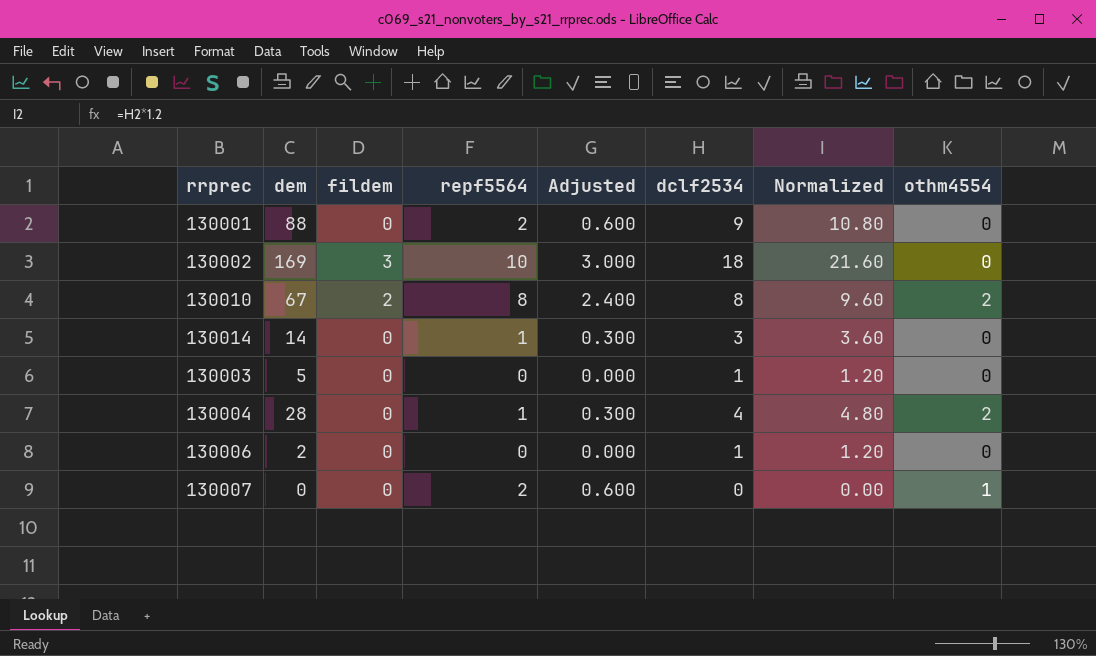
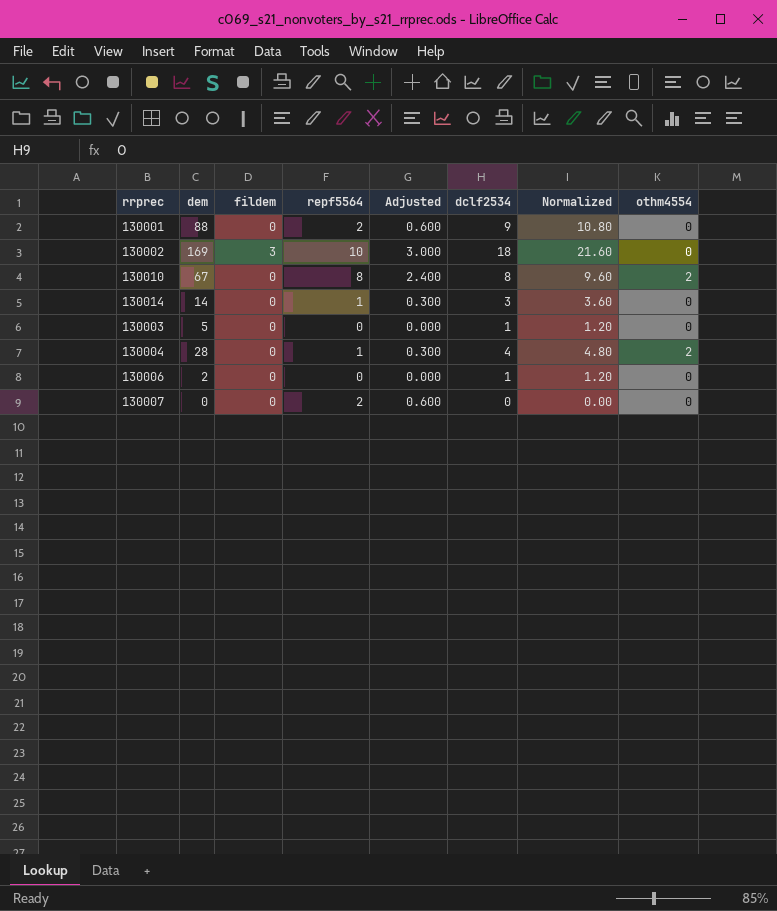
130010 | fildem: 2 -> 0
130007 | othm4554: 1 -> 0

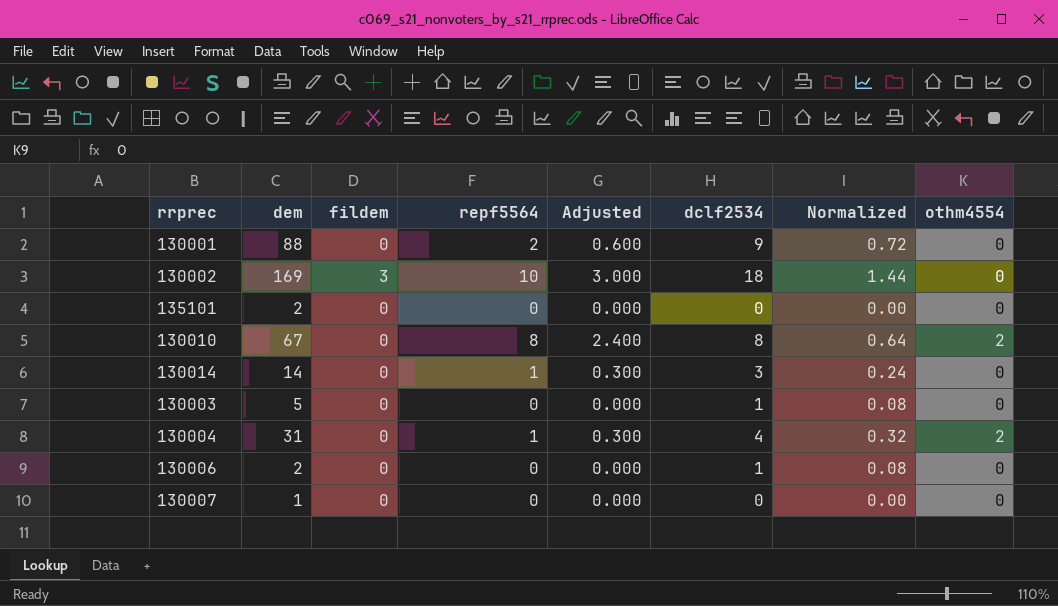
column Normalized | formula: [dclf2534] * 1.2 -> [dclf2534] * 0.08
row 135101: none -> 2 | 0 | 0 | 0.000 | 0 | 0.00 | 0
130004 | dem: 28 -> 31
130007 | dem: 0 -> 1
130007 | repf5564: 2 -> 0
130007 | Adjusted: 0.600 -> 0.000

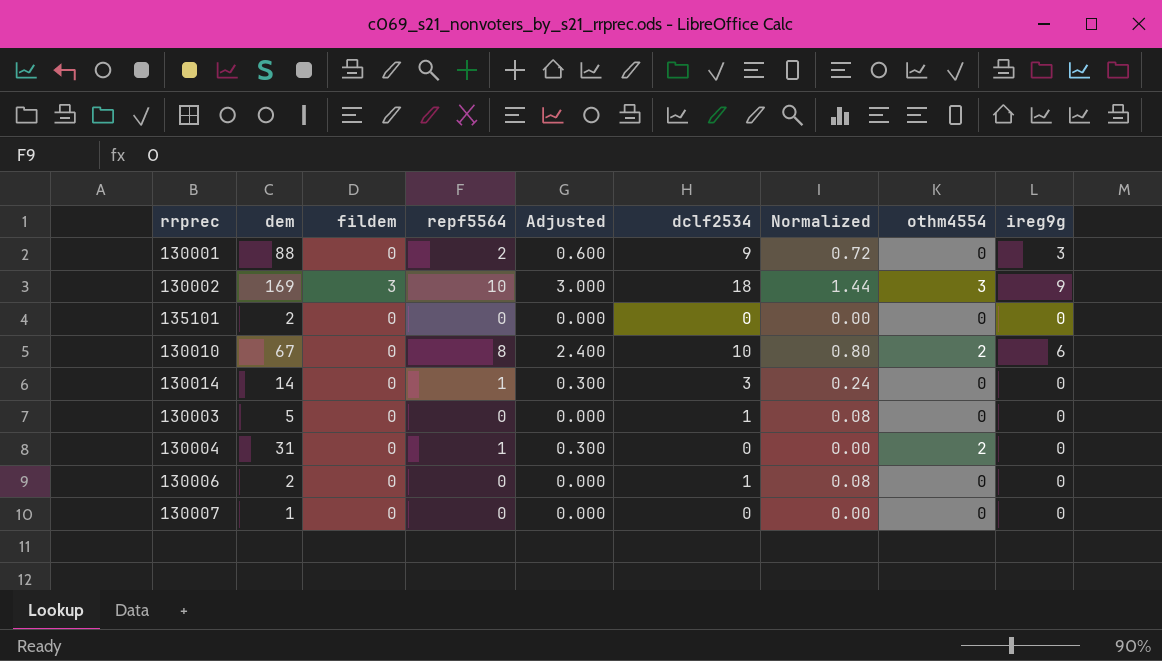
column ireg9g | position: none -> 9
130002 | othm4554: 0 -> 3
130010 | dclf2534: 8 -> 10
130010 | Normalized: 0.64 -> 0.80
130004 | dclf2534: 4 -> 0
130004 | Normalized: 0.32 -> 0.00

